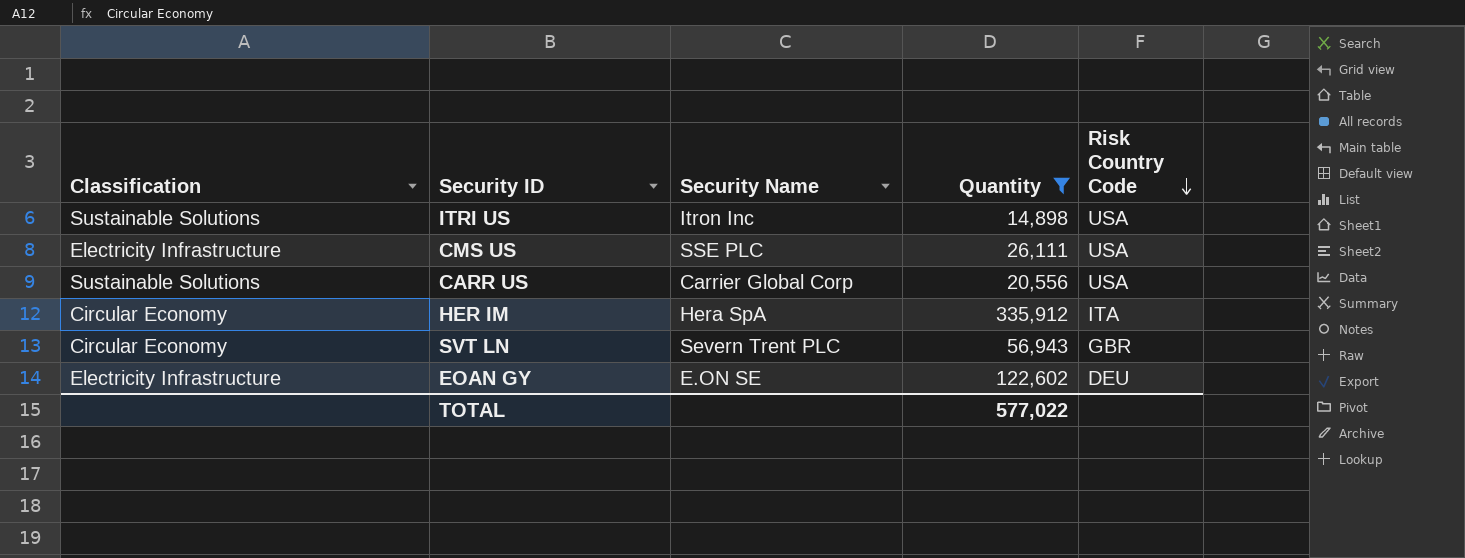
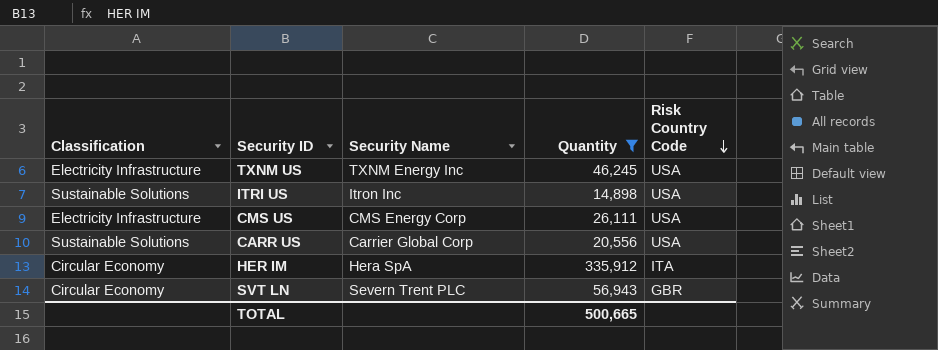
row EOAN GY: Electricity Infrastructure | E.ON SE | 122,602 | DEU -> none
row TXNM US: none -> Electricity Infrastructure | TXNM Energy Inc | 46,245 | USA
CMS US | Security Name: SSE PLC -> CMS Energy Corp
TOTAL | Quantity: 577,022 -> 500,665

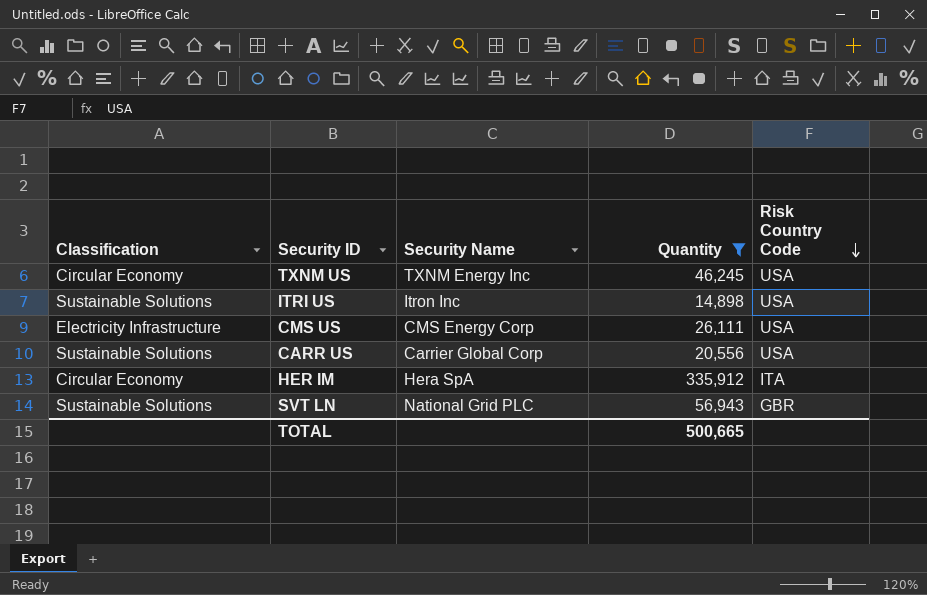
TXNM US | Classification: Electricity Infrastructure -> Circular Economy
SVT LN | Classification: Circular Economy -> Sustainable Solutions
SVT LN | Security Name: Severn Trent PLC -> National Grid PLC

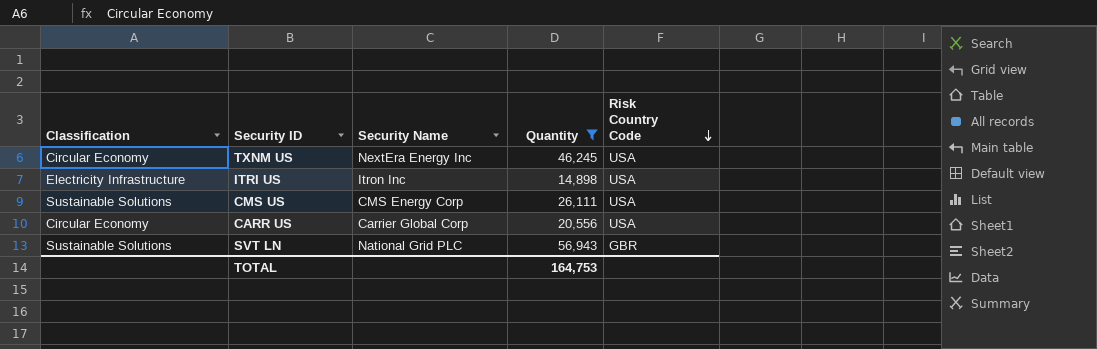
row HER IM: Circular Economy | Hera SpA | 335,912 | ITA -> none
TXNM US | Security Name: TXNM Energy Inc -> NextEra Energy Inc
ITRI US | Classification: Sustainable Solutions -> Electricity Infrastructure
CMS US | Classification: Electricity Infrastructure -> Sustainable Solutions
CARR US | Classification: Sustainable Solutions -> Circular Economy
TOTAL | Quantity: 500,665 -> 164,753

